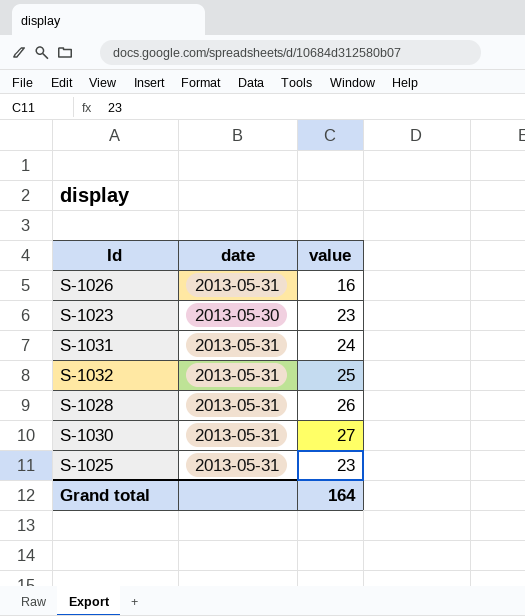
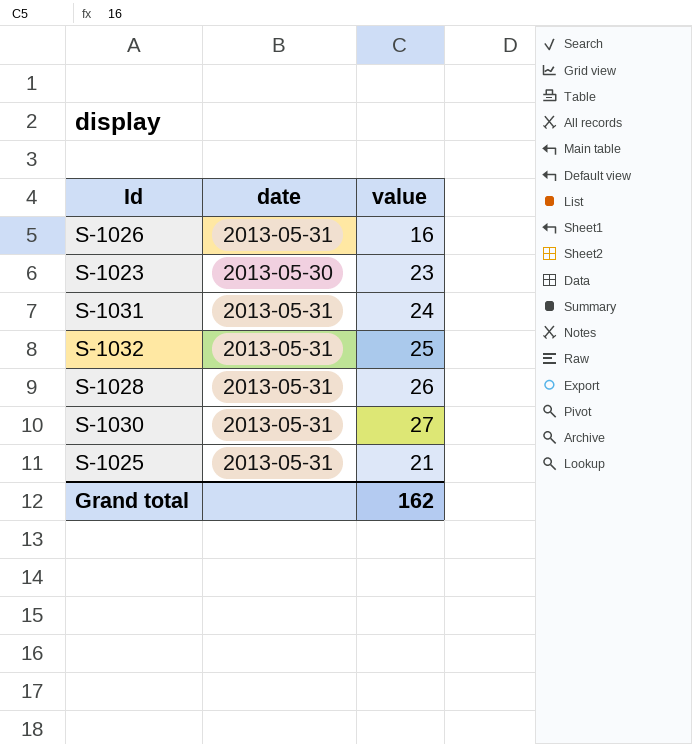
S-1025 | value: 23 -> 21
Grand total | value: 164 -> 162

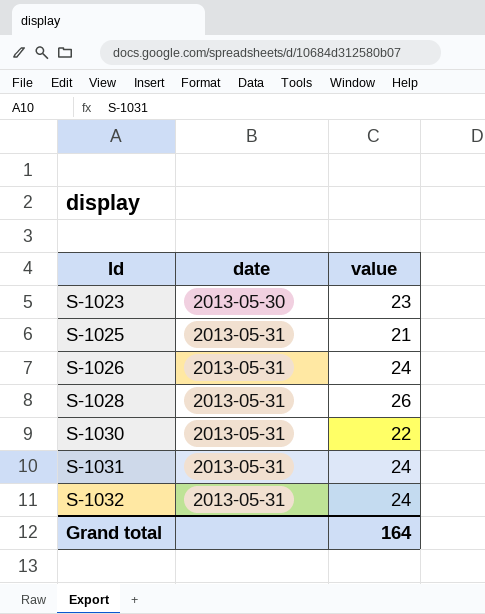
row order: none -> Id ascending
S-1026 | value: 16 -> 24
S-1030 | value: 27 -> 22
S-1032 | value: 25 -> 24
Grand total | value: 162 -> 164

